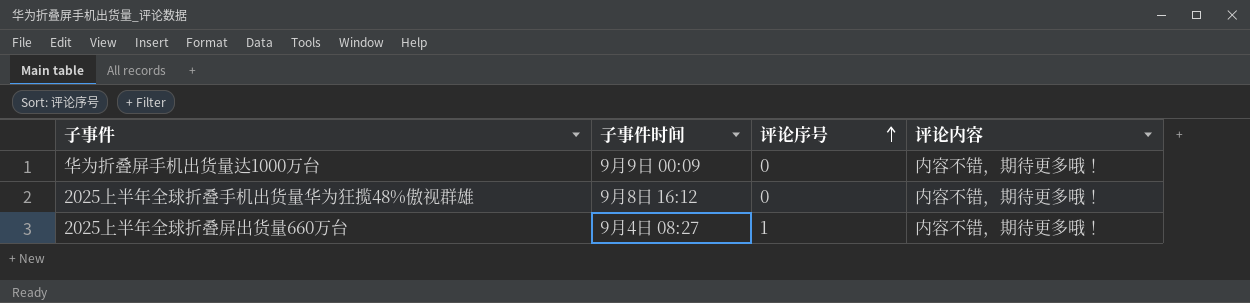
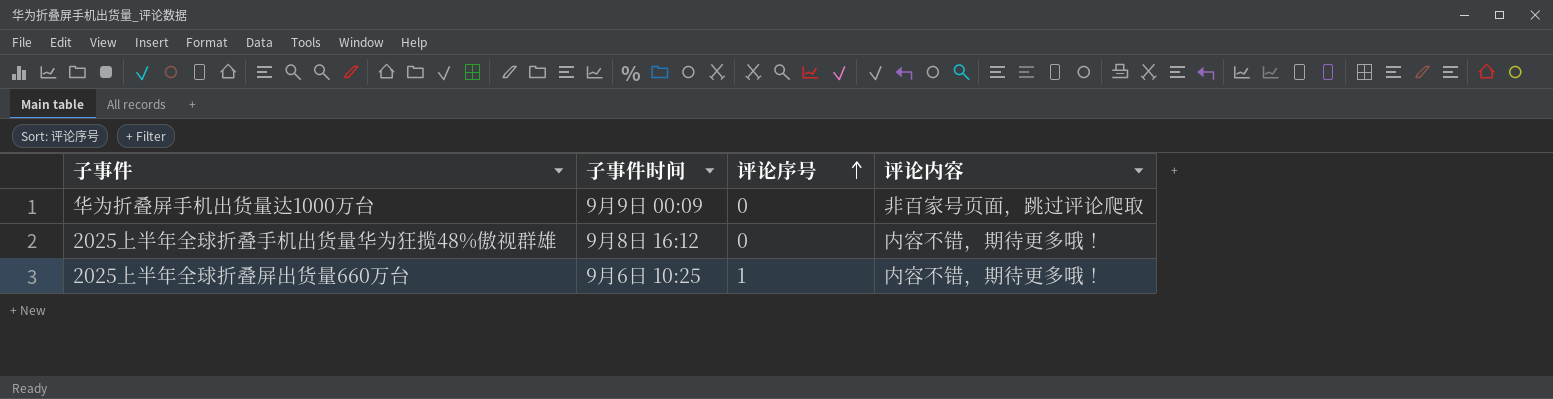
华为折叠屏手机出货量达1000万台 | 评论内容: 内容不错，期待更多哦！ -> 非百家号页面，跳过评论爬取
2025上半年全球折叠屏出货量660万台 | 子事件时间: 9月4日 08:27 -> 9月6日 10:25

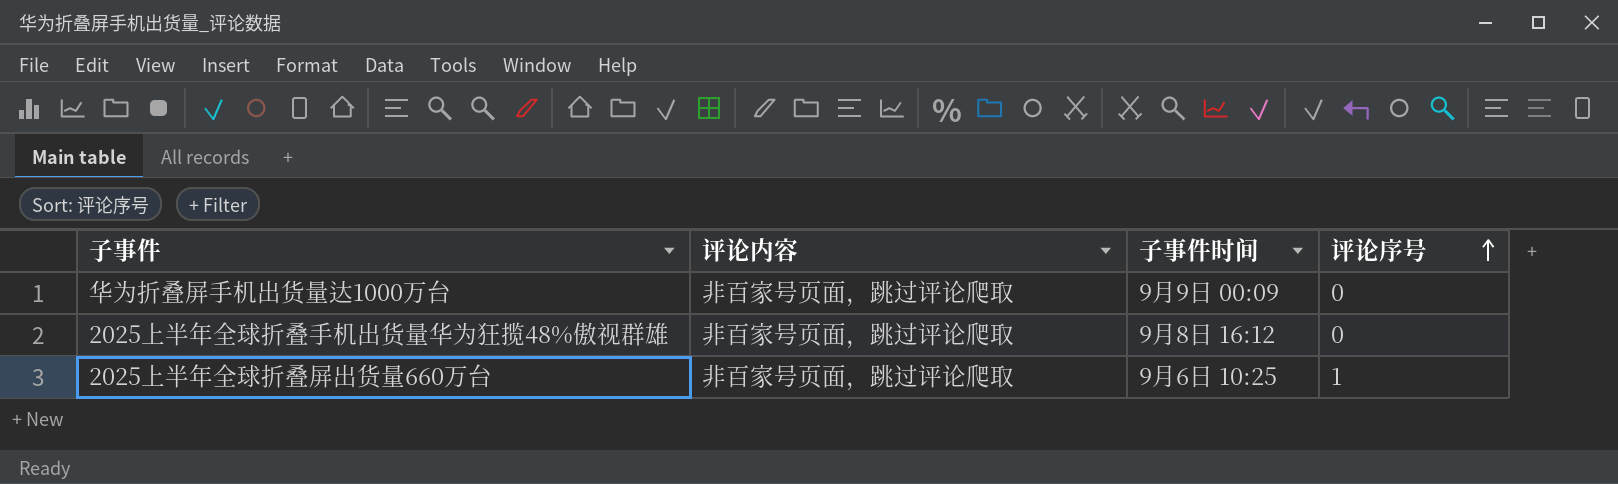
column 评论内容 | position: 4 -> 2
2025上半年全球折叠手机出货量华为狂揽48%傲视群雄 | 评论内容: 内容不错，期待更多哦！ -> 非百家号页面，跳过评论爬取
2025上半年全球折叠屏出货量660万台 | 评论内容: 内容不错，期待更多哦！ -> 非百家号页面，跳过评论爬取

